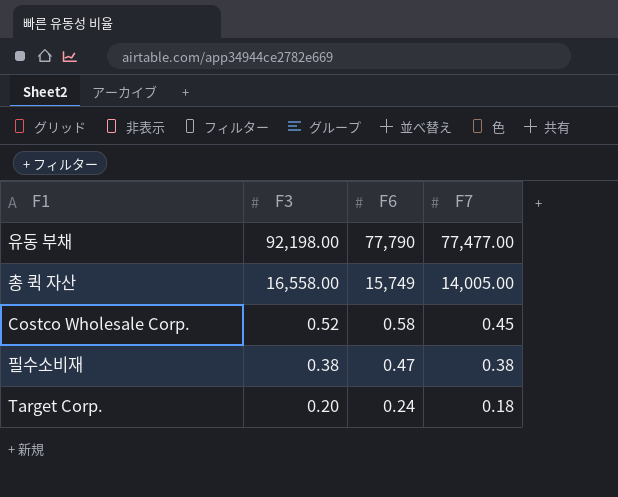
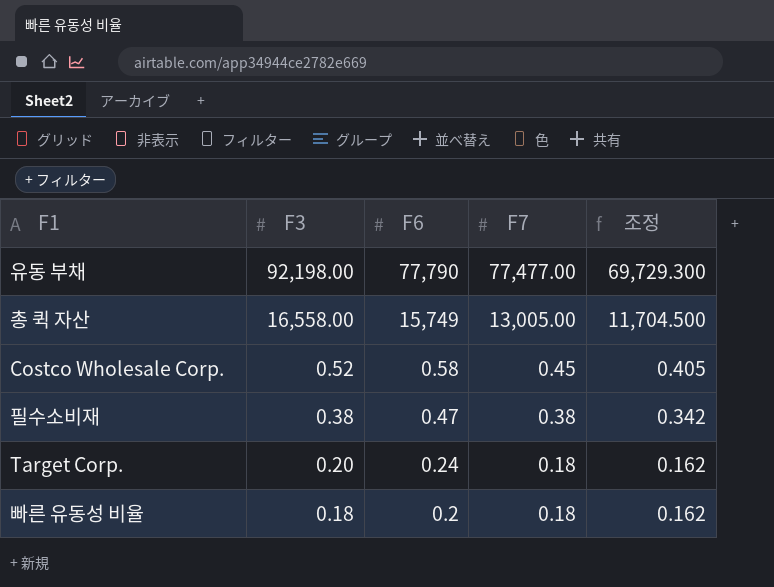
column 조정 | formula: none -> [F7] * 0.9
총 퀵 자산 | F7: 14,005.00 -> 13,005.00
row 빠른 유동성 비율: none -> 0.18 | 0.2 | 0.18 | 0.162

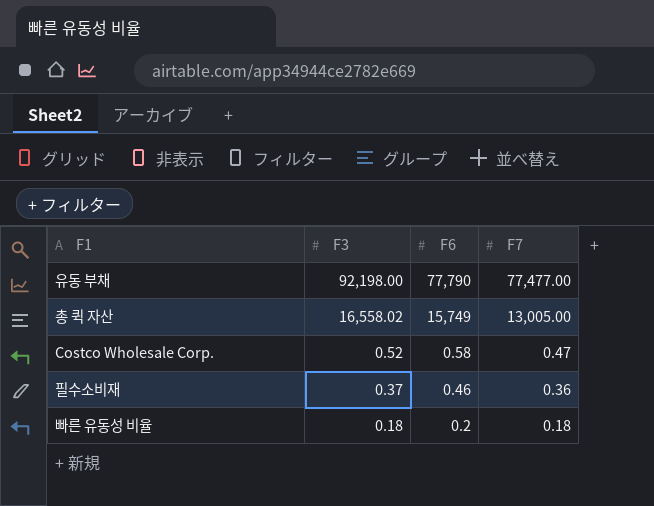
column 조정 | formula: [F7] * 0.9 -> none
row Target Corp.: 0.20 | 0.24 | 0.18 | 0.162 -> none
총 퀵 자산 | F3: 16,558.00 -> 16,558.02
Costco Wholesale Corp. | F7: 0.45 -> 0.47
필수소비재 | F3: 0.38 -> 0.37
필수소비재 | F6: 0.47 -> 0.46
필수소비재 | F7: 0.38 -> 0.36

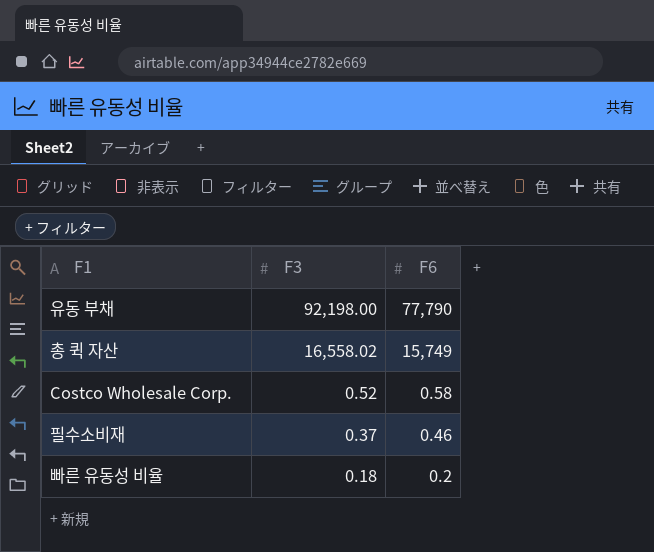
column F7 | position: 4 -> none

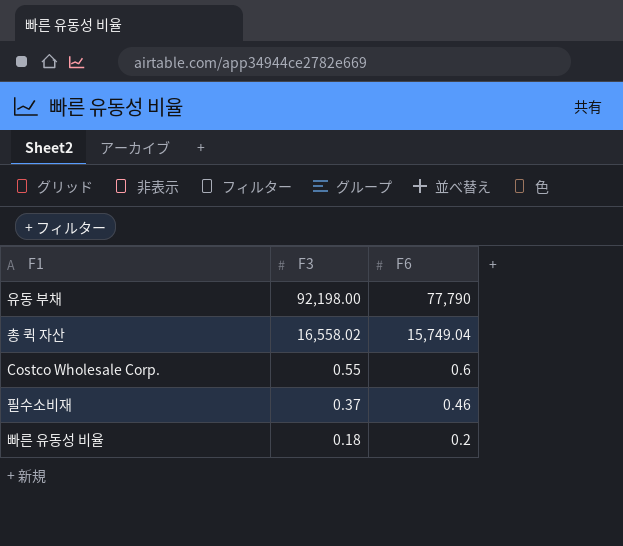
총 퀵 자산 | F6: 15,749 -> 15,749.04
Costco Wholesale Corp. | F3: 0.52 -> 0.55
Costco Wholesale Corp. | F6: 0.58 -> 0.6

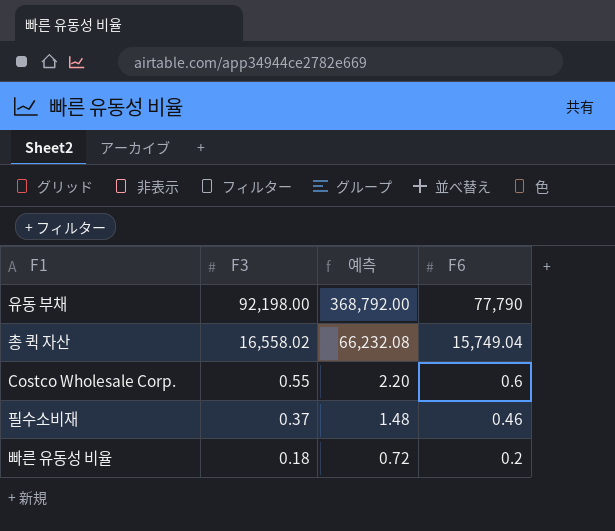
column 예측 | formula: none -> [F3] * 4

